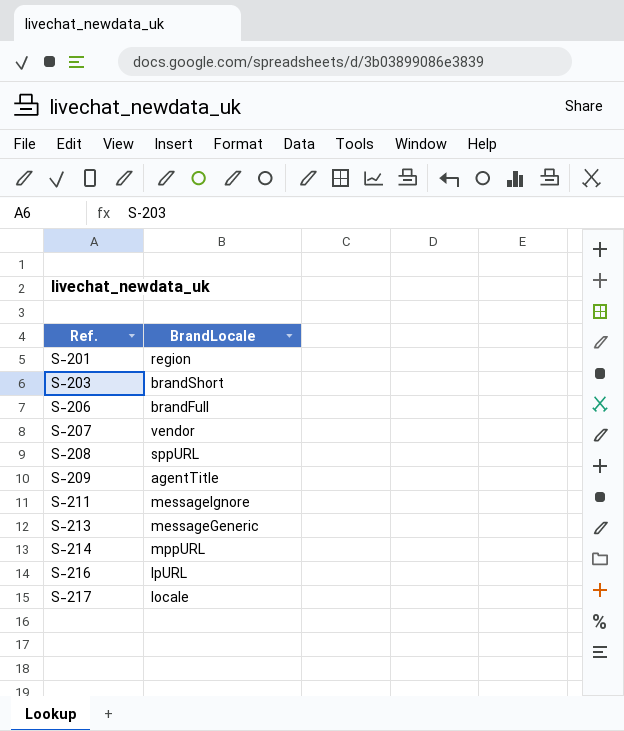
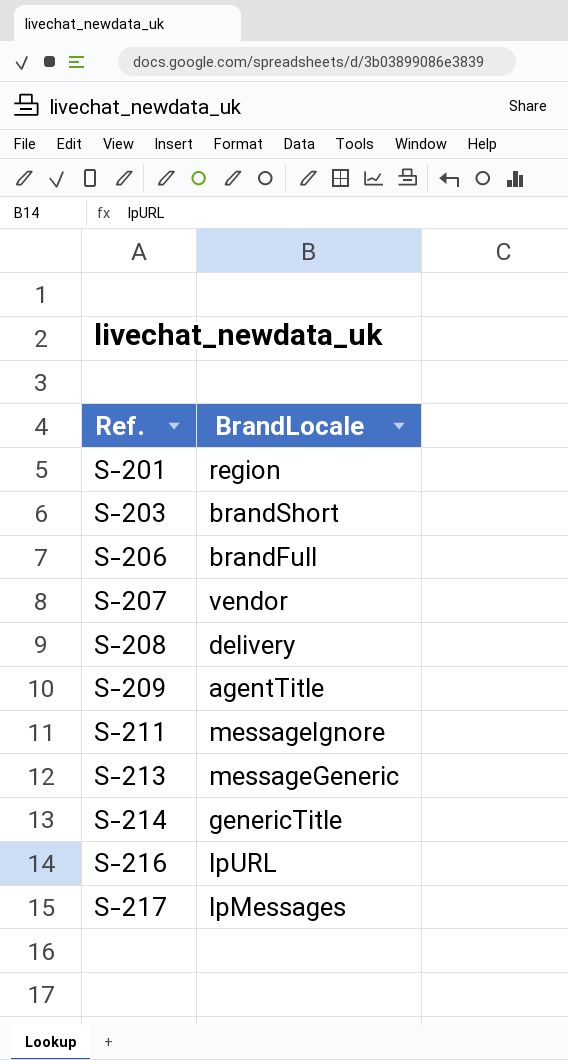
S-208 | BrandLocale: sppURL -> delivery
S-214 | BrandLocale: mppURL -> genericTitle
S-217 | BrandLocale: locale -> lpMessages

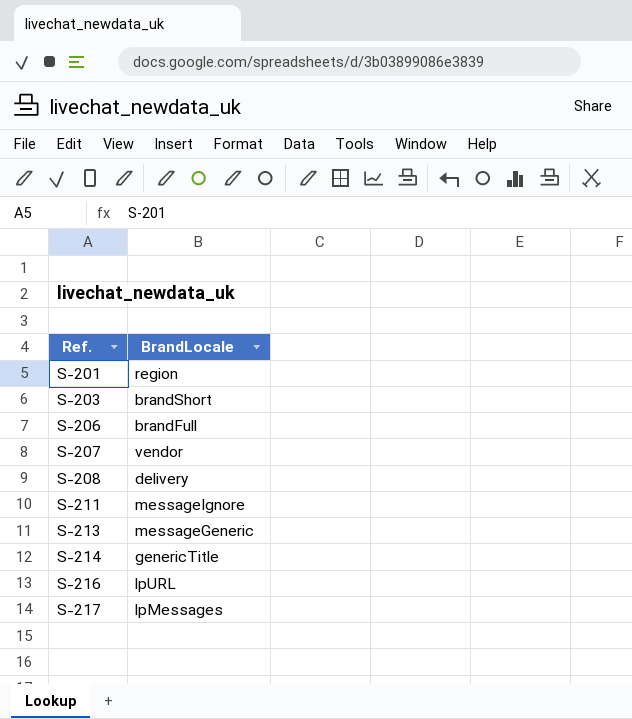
row S-209: agentTitle -> none

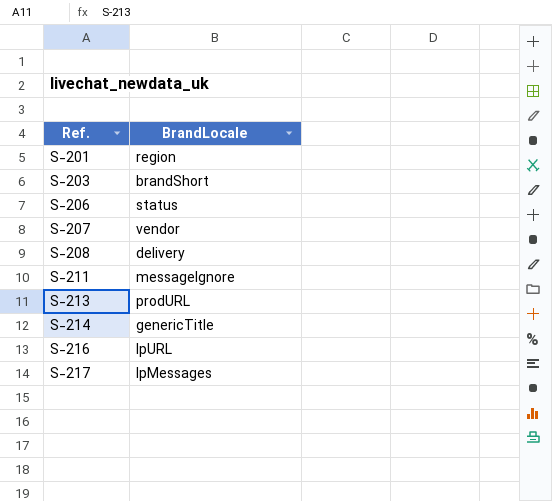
S-206 | BrandLocale: brandFull -> status
S-213 | BrandLocale: messageGeneric -> prodURL

